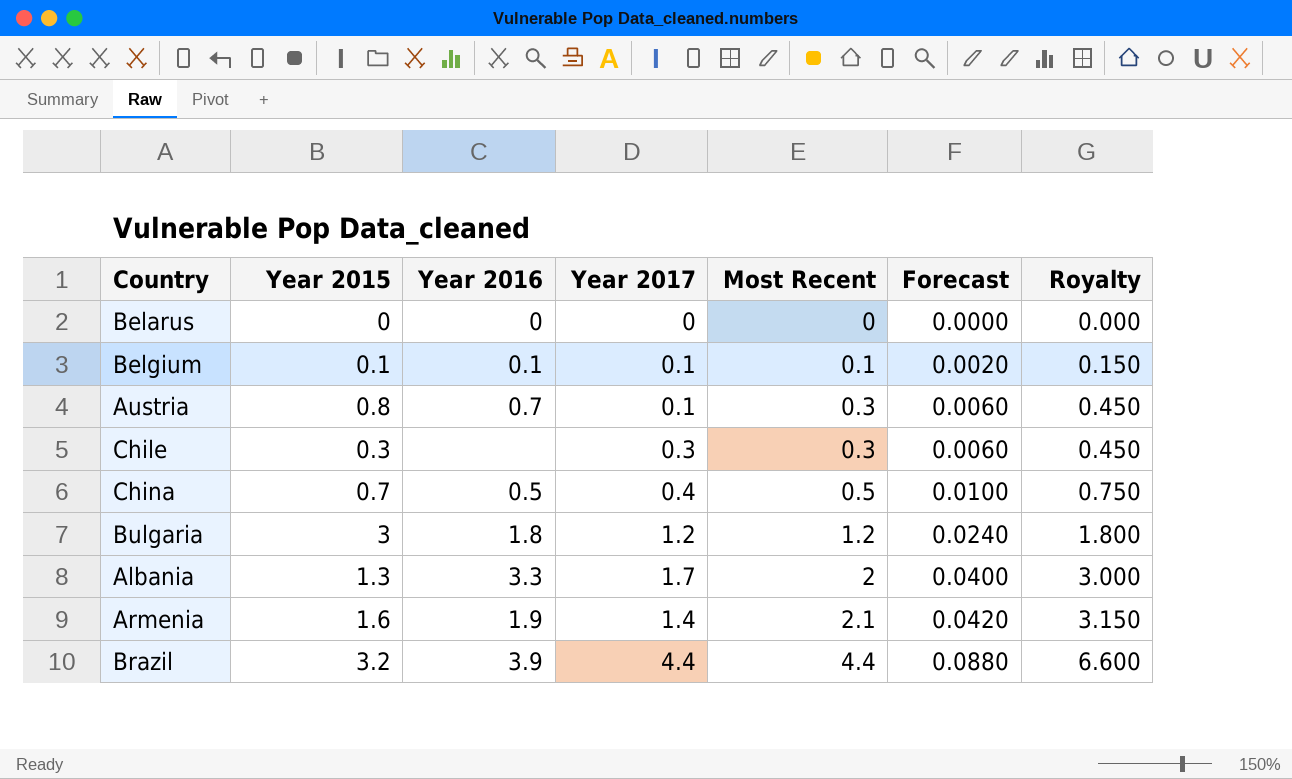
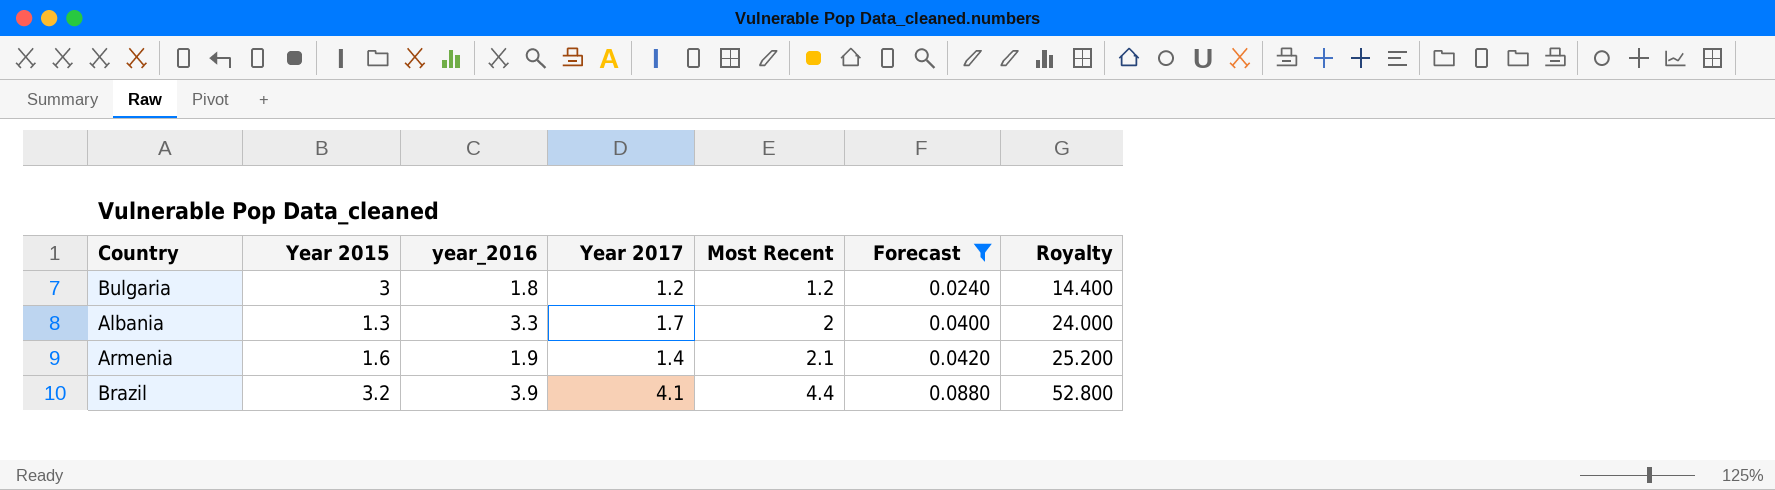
filter: none -> Forecast >= 0.0240
column name: Year 2016 -> year_2016
column Royalty | formula: [Most Recent] * 1.5 -> [Most Recent] * 12
Brazil | Year 2017: 4.4 -> 4.1

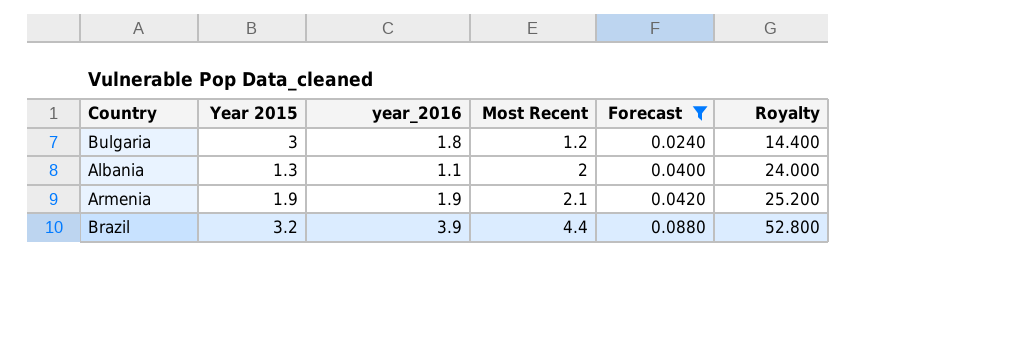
column Year 2017 | position: 4 -> none
Albania | year_2016: 3.3 -> 1.1
Armenia | Year 2015: 1.6 -> 1.9

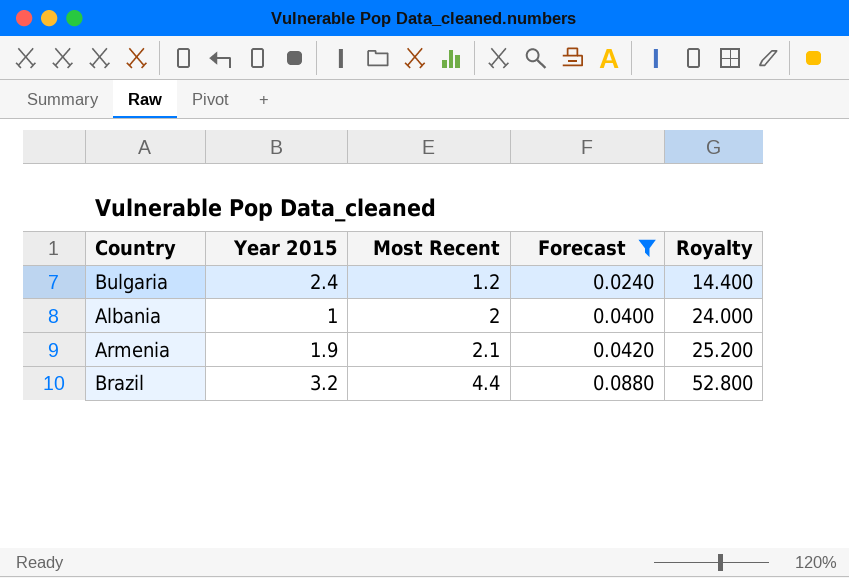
column year_2016 | position: 3 -> none
Bulgaria | Year 2015: 3 -> 2.4
Albania | Year 2015: 1.3 -> 1

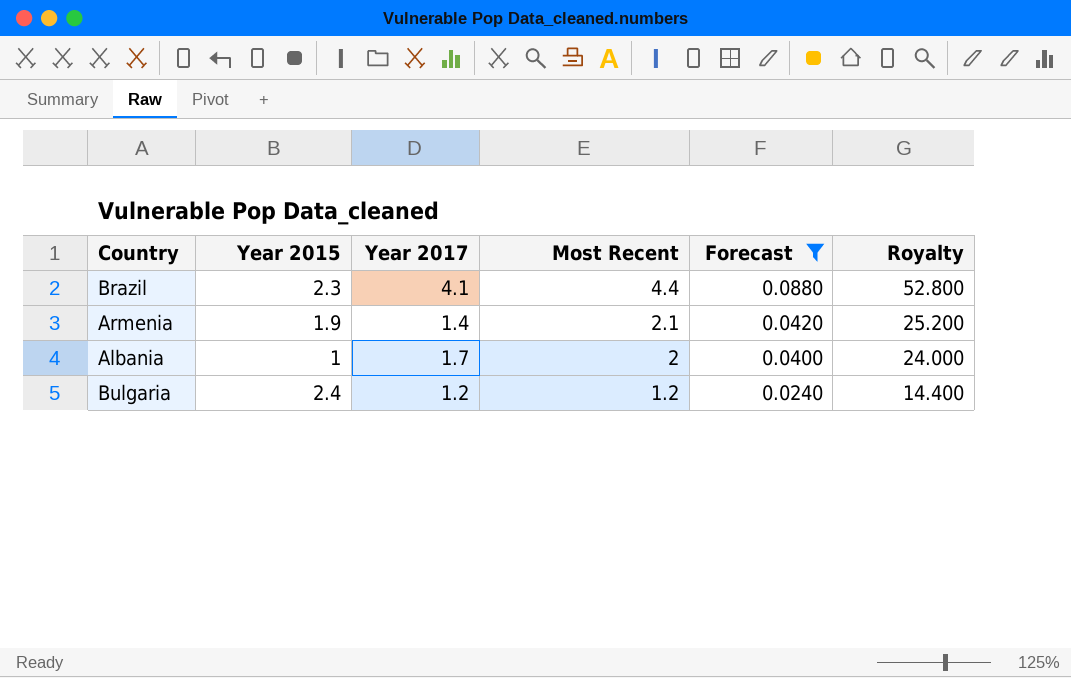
row order: Most Recent ascending -> Most Recent descending
column Year 2017 | position: none -> 3
Brazil | Year 2015: 3.2 -> 2.3

